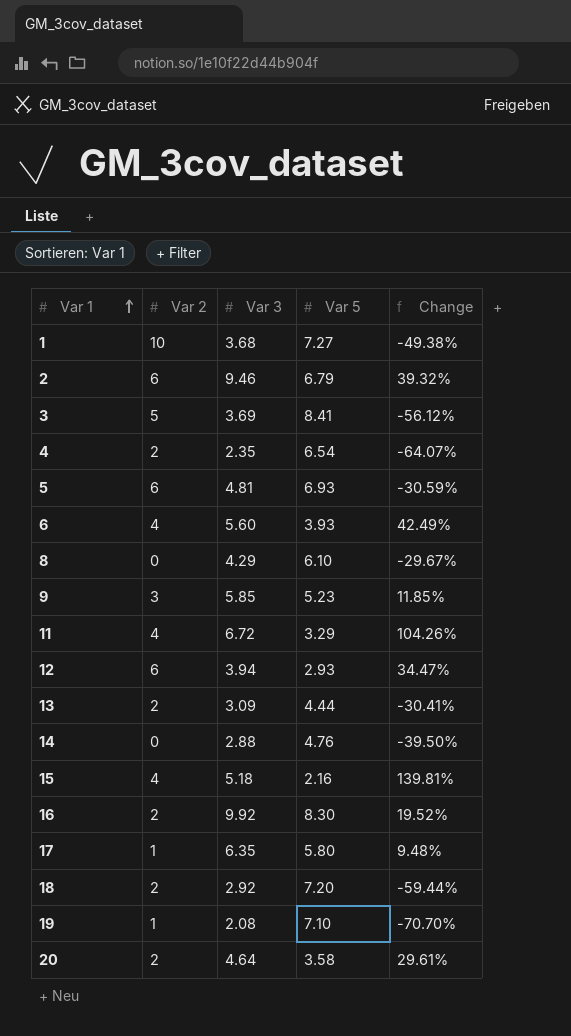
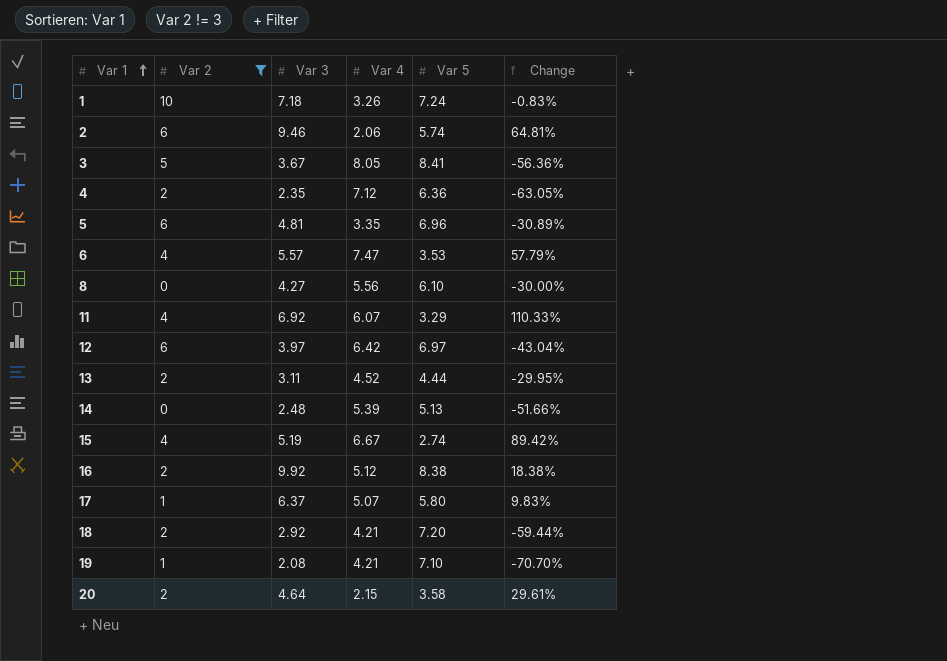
filter: none -> Var 2 != 3
column Var 4 | position: none -> 4
1 | Var 3: 3.68 -> 7.18
1 | Var 5: 7.27 -> 7.24
1 | Change: -49.38% -> -0.83%
2 | Var 5: 6.79 -> 5.74
2 | Change: 39.32% -> 64.81%
3 | Var 3: 3.69 -> 3.67
3 | Change: -56.12% -> -56.36%
4 | Var 5: 6.54 -> 6.36
4 | Change: -64.07% -> -63.05%
5 | Var 5: 6.93 -> 6.96
5 | Change: -30.59% -> -30.89%
6 | Var 3: 5.60 -> 5.57
6 | Var 5: 3.93 -> 3.53
6 | Change: 42.49% -> 57.79%
8 | Var 3: 4.29 -> 4.27
8 | Change: -29.67% -> -30.00%
11 | Var 3: 6.72 -> 6.92
11 | Change: 104.26% -> 110.33%
12 | Var 3: 3.94 -> 3.97
12 | Var 5: 2.93 -> 6.97
12 | Change: 34.47% -> -43.04%
13 | Var 3: 3.09 -> 3.11
13 | Change: -30.41% -> -29.95%
14 | Var 3: 2.88 -> 2.48
14 | Var 5: 4.76 -> 5.13
14 | Change: -39.50% -> -51.66%
15 | Var 3: 5.18 -> 5.19
15 | Var 5: 2.16 -> 2.74
15 | Change: 139.81% -> 89.42%
16 | Var 5: 8.30 -> 8.38
16 | Change: 19.52% -> 18.38%
17 | Var 3: 6.35 -> 6.37
17 | Change: 9.48% -> 9.83%

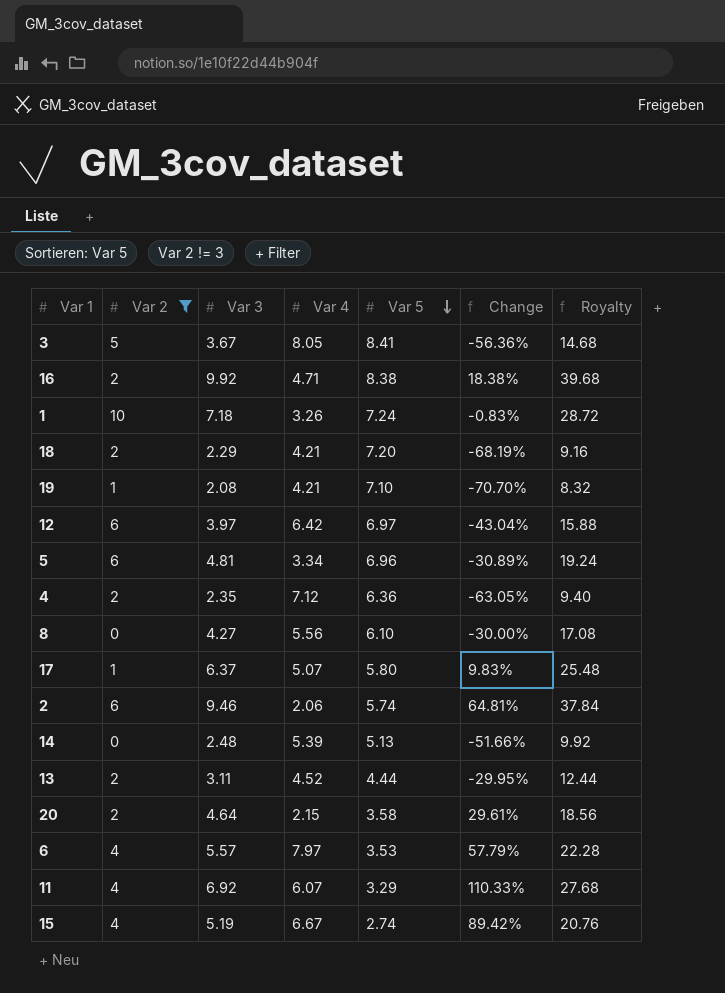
row order: Var 1 ascending -> Var 5 descending
column Royalty | formula: none -> [Var 3] * 4
16 | Var 4: 5.12 -> 4.71
18 | Var 3: 2.92 -> 2.29
18 | Change: -59.44% -> -68.19%
5 | Var 4: 3.35 -> 3.34
6 | Var 4: 7.47 -> 7.97

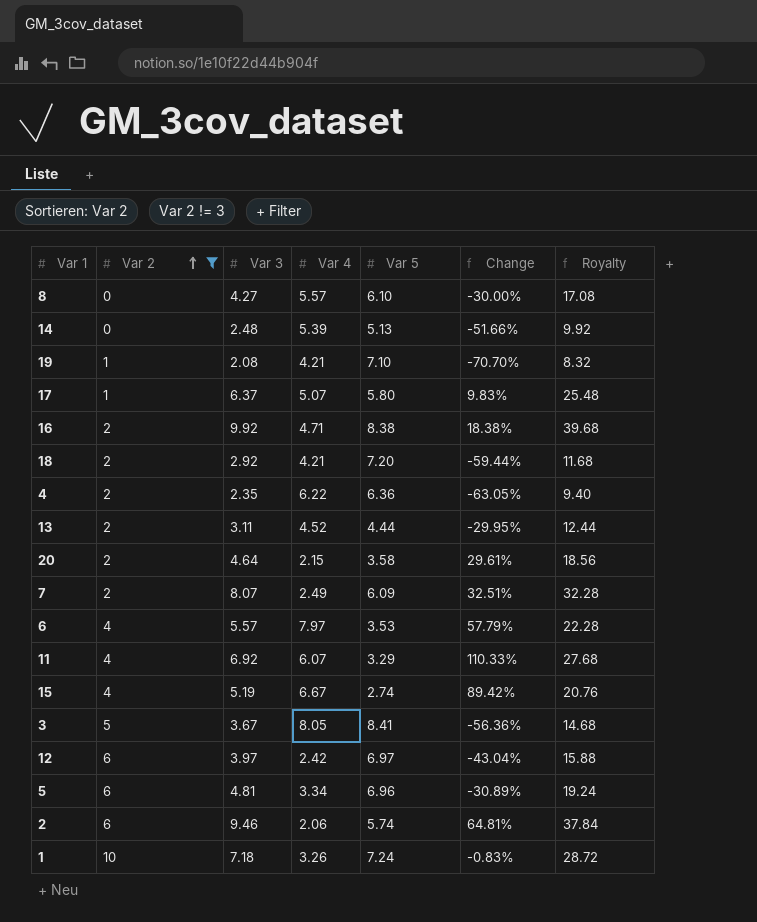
row order: Var 5 descending -> Var 2 ascending
8 | Var 4: 5.56 -> 5.57
18 | Var 3: 2.29 -> 2.92
18 | Change: -68.19% -> -59.44%
18 | Royalty: 9.16 -> 11.68
4 | Var 4: 7.12 -> 6.22
row 7: none -> 2 | 8.07 | 2.49 | 6.09 | 32.51% | 32.28
12 | Var 4: 6.42 -> 2.42

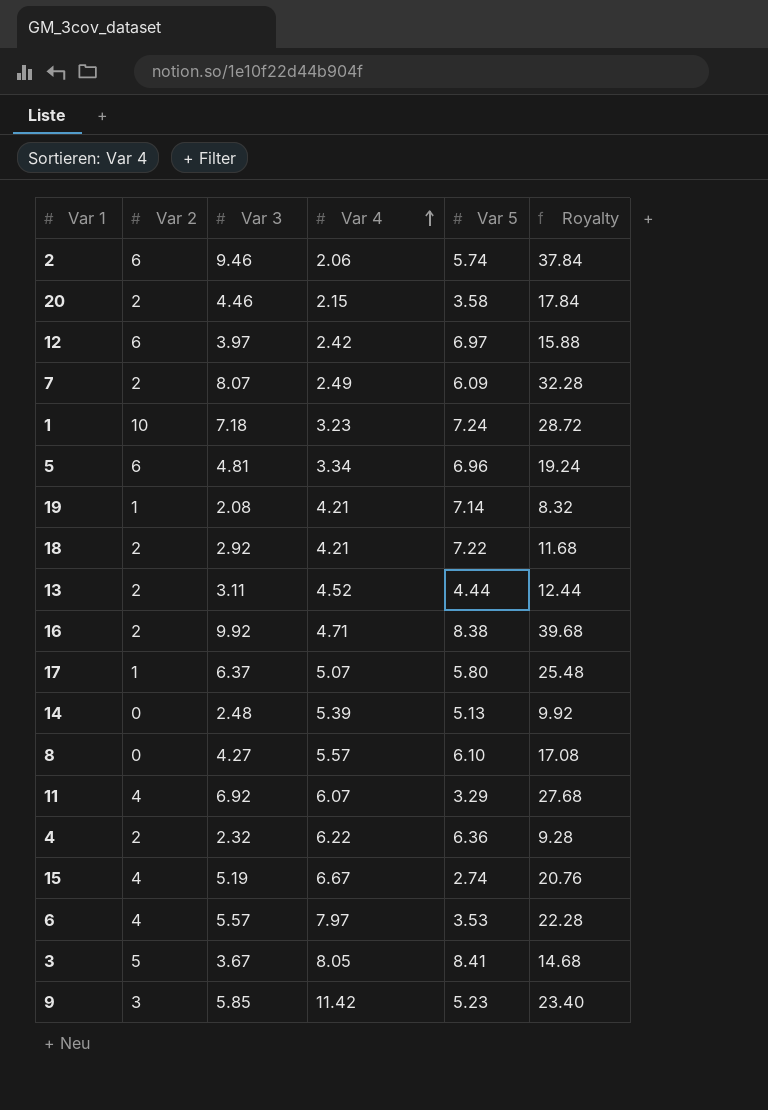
filter: Var 2 != 3 -> none
row order: Var 2 ascending -> Var 4 ascending
column Change | formula: ([Var 3] - [Var 5]) / [Var 5] -> none
20 | Var 3: 4.64 -> 4.46
20 | Royalty: 18.56 -> 17.84
1 | Var 4: 3.26 -> 3.23
19 | Var 5: 7.10 -> 7.14
18 | Var 5: 7.20 -> 7.22
4 | Var 3: 2.35 -> 2.32
4 | Royalty: 9.40 -> 9.28

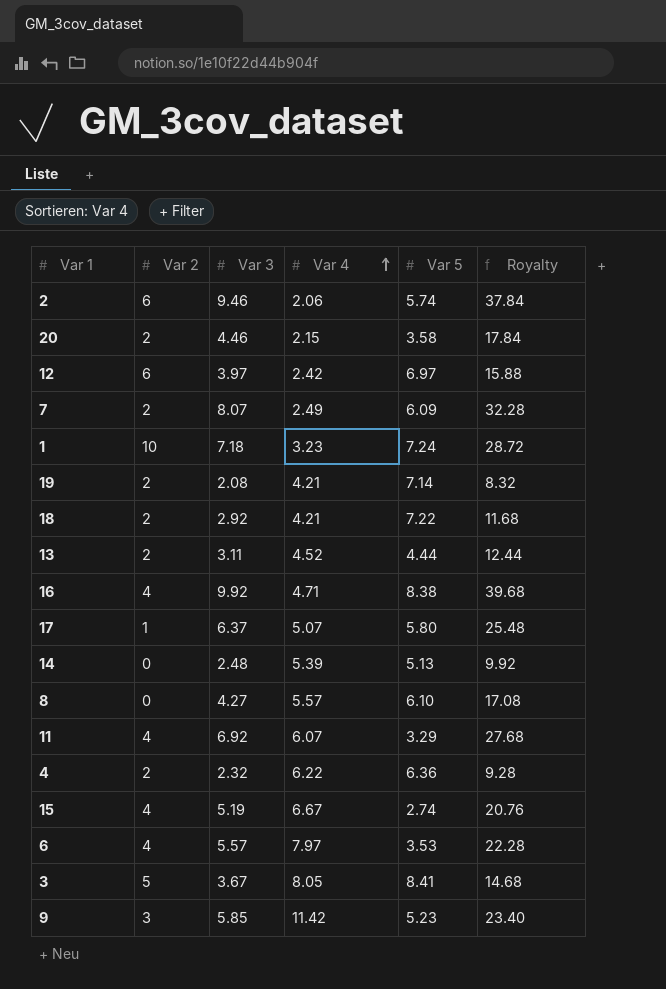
row 5: 6 | 4.81 | 3.34 | 6.96 | 19.24 -> none
19 | Var 2: 1 -> 2
16 | Var 2: 2 -> 4

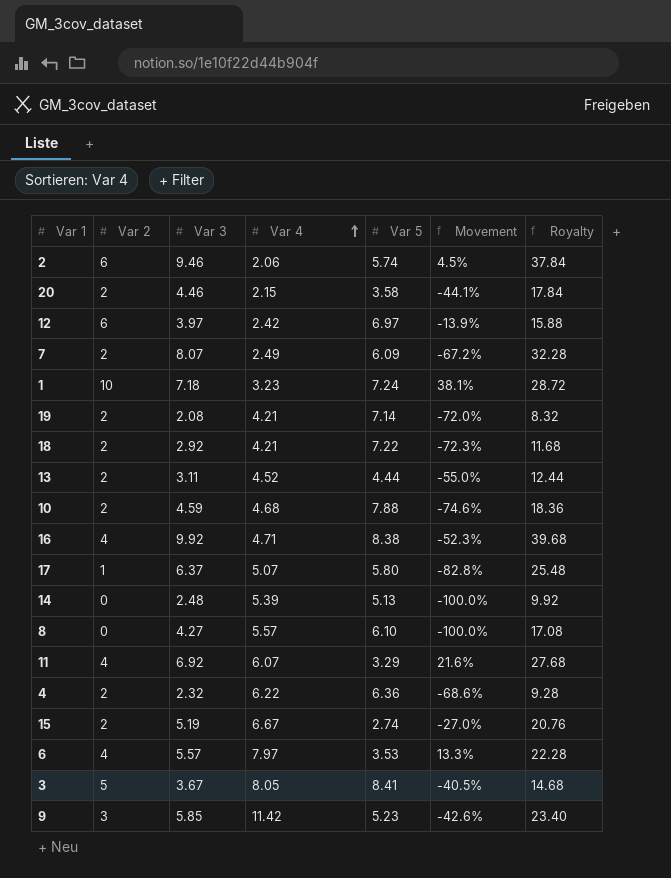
column Movement | formula: none -> ([Var 2] - [Var 5]) / [Var 5]
row 10: none -> 2 | 4.59 | 4.68 | 7.88 | -74.6% | 18.36
15 | Var 2: 4 -> 2

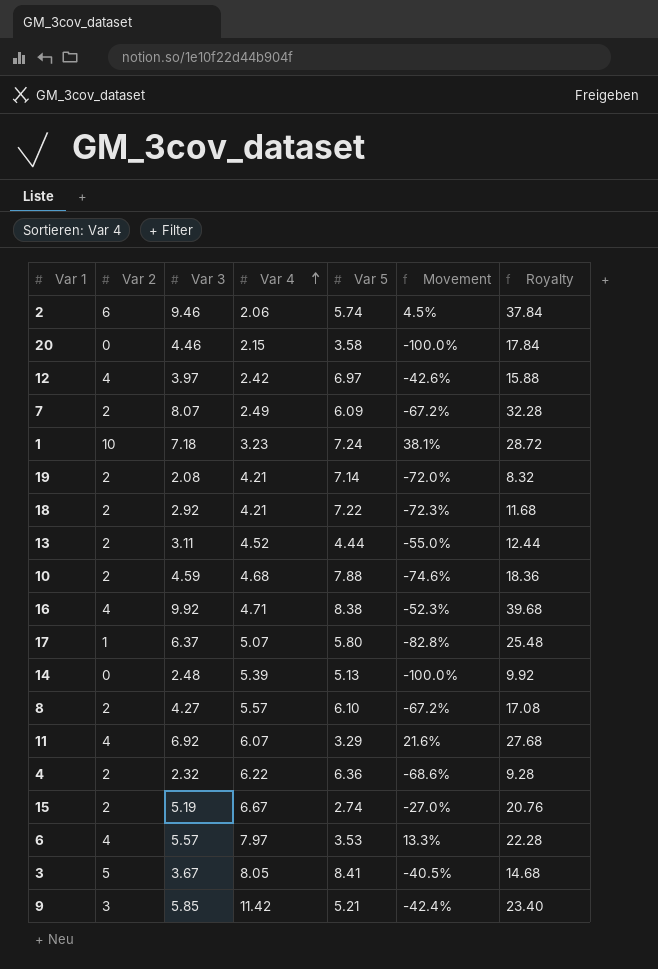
20 | Var 2: 2 -> 0
20 | Movement: -44.1% -> -100.0%
12 | Var 2: 6 -> 4
12 | Movement: -13.9% -> -42.6%
8 | Var 2: 0 -> 2
8 | Movement: -100.0% -> -67.2%
9 | Var 5: 5.23 -> 5.21
9 | Movement: -42.6% -> -42.4%

